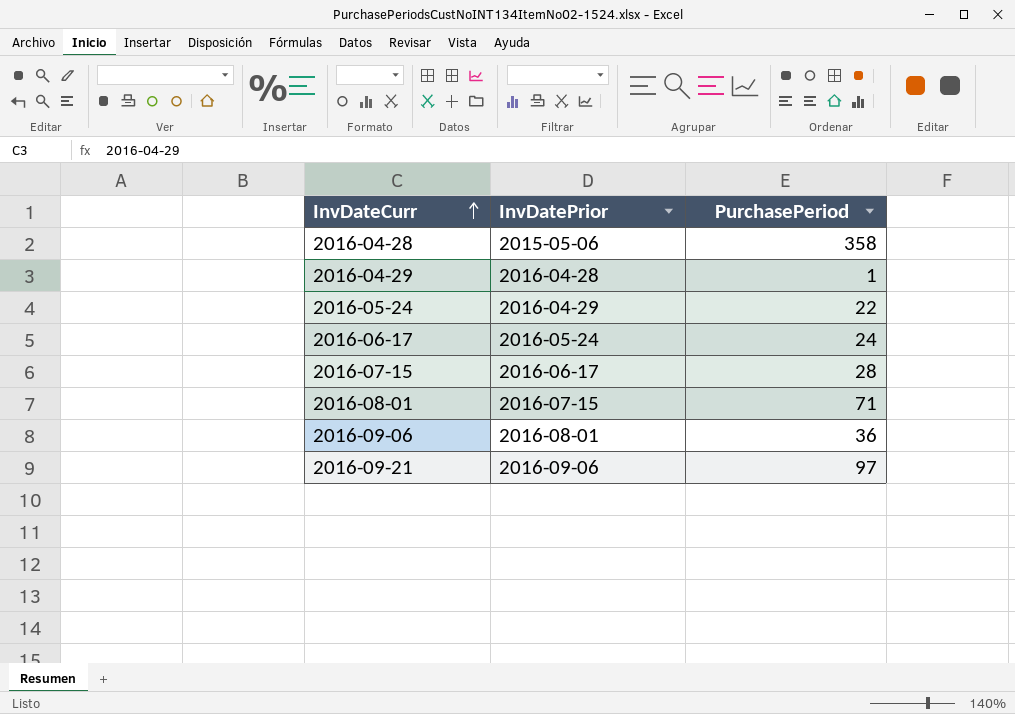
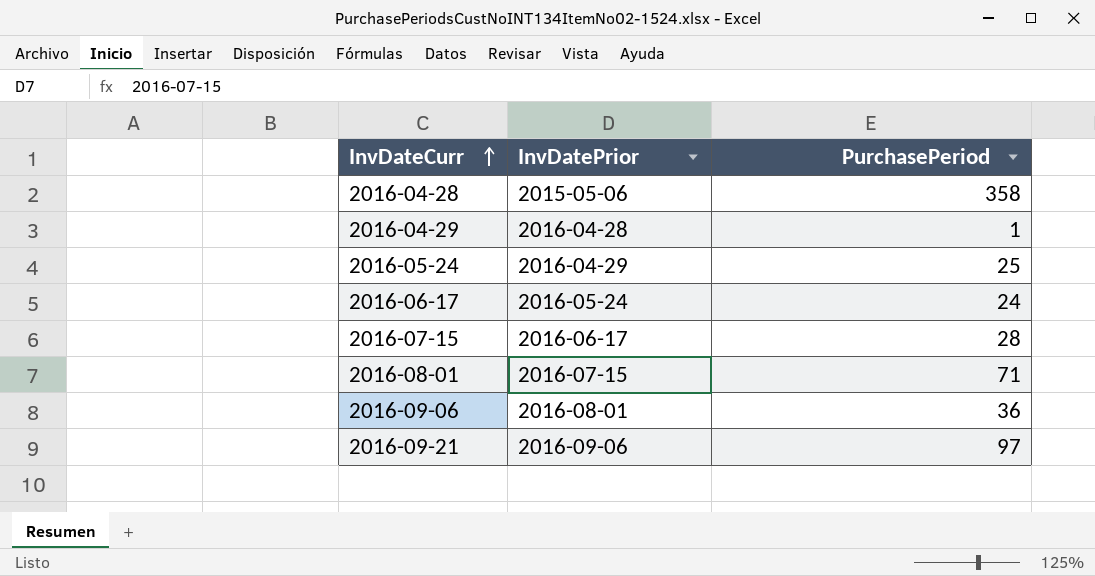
2016-05-24 | PurchasePeriod: 22 -> 25

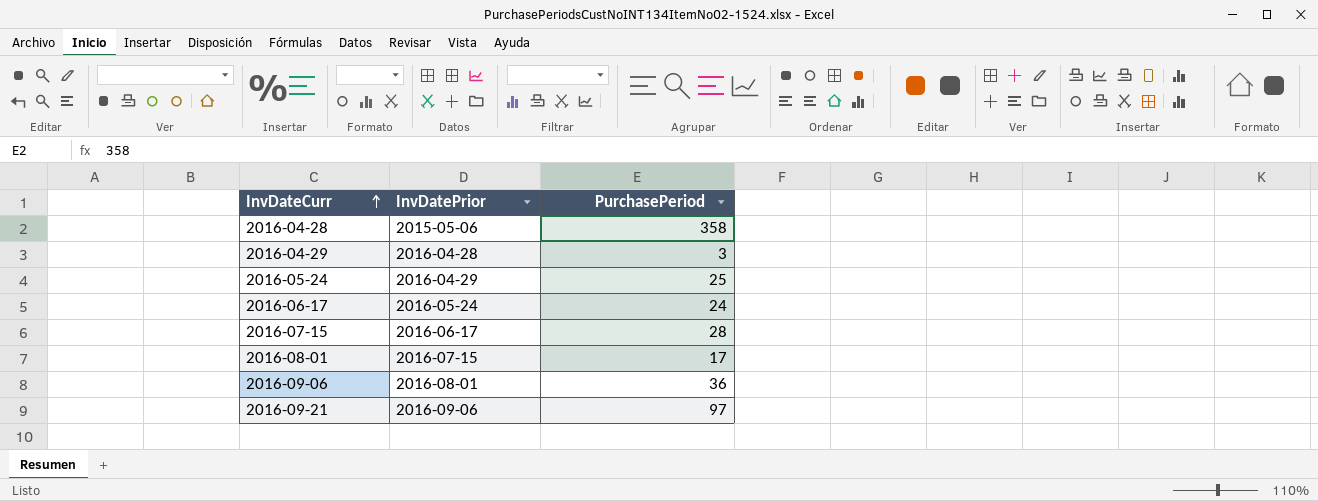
2016-04-29 | PurchasePeriod: 1 -> 3
2016-08-01 | PurchasePeriod: 71 -> 17

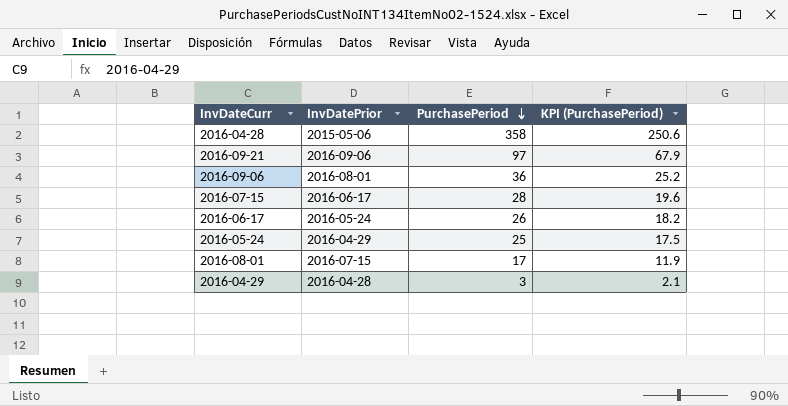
row order: InvDateCurr ascending -> PurchasePeriod descending
column KPI (PurchasePeriod) | formula: none -> [PurchasePeriod] * 0.7
2016-06-17 | PurchasePeriod: 24 -> 26

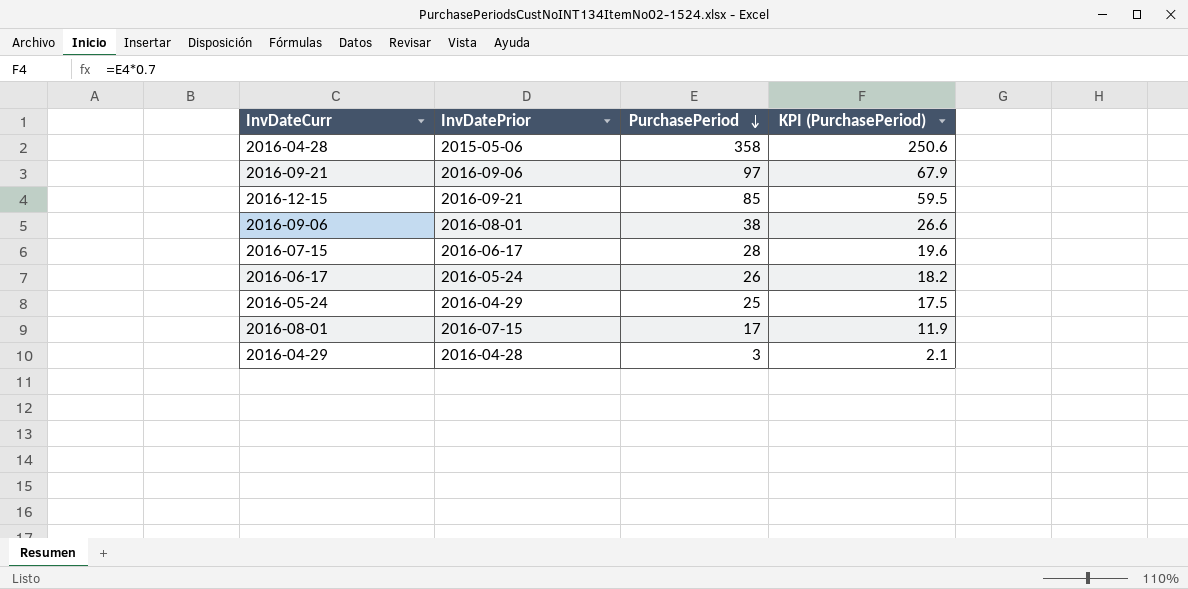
row 2016-12-15: none -> 2016-09-21 | 85 | 59.5
2016-09-06 | PurchasePeriod: 36 -> 38
2016-09-06 | KPI (PurchasePeriod): 25.2 -> 26.6

